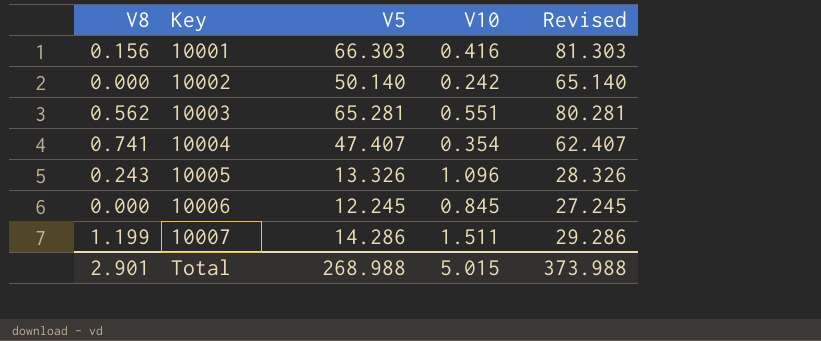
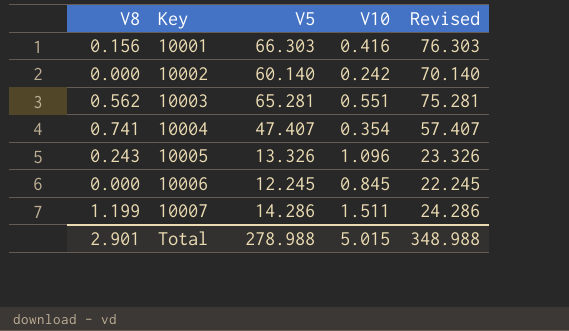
column Revised | formula: [V5] + 15 -> [V5] + 10
10002 | V5: 50.140 -> 60.140
Total | V5: 268.988 -> 278.988
Total | Revised: 373.988 -> 348.988

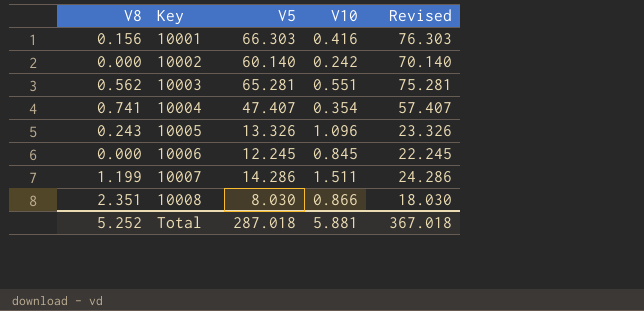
row 10008: none -> 2.351 | 8.030 | 0.866 | 18.030
Total | V8: 2.901 -> 5.252
Total | V5: 278.988 -> 287.018
Total | V10: 5.015 -> 5.881
Total | Revised: 348.988 -> 367.018

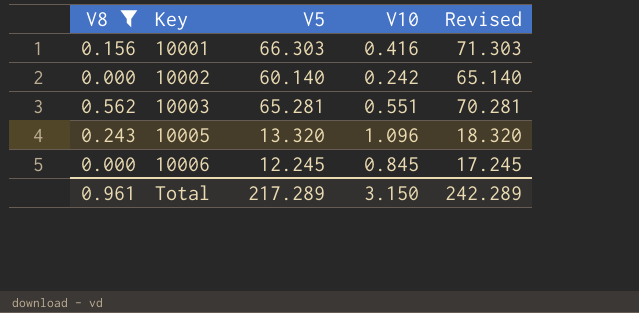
filter: none -> V8 <= 0.562
column Revised | formula: [V5] + 10 -> [V5] + 5
10005 | V5: 13.326 -> 13.320
Total | V8: 5.252 -> 0.961
Total | V5: 287.018 -> 217.289
Total | V10: 5.881 -> 3.150
Total | Revised: 367.018 -> 242.289

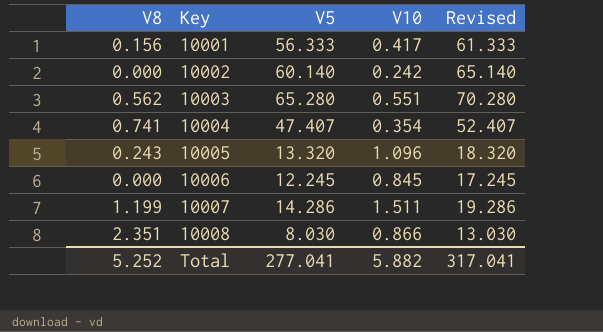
filter: V8 <= 0.562 -> none
10001 | V5: 66.303 -> 56.333
10001 | V10: 0.416 -> 0.417
10001 | Revised: 71.303 -> 61.333
10003 | V5: 65.281 -> 65.280
10003 | Revised: 70.281 -> 70.280
Total | V8: 0.961 -> 5.252
Total | V5: 217.289 -> 277.041
Total | V10: 3.150 -> 5.882
Total | Revised: 242.289 -> 317.041

